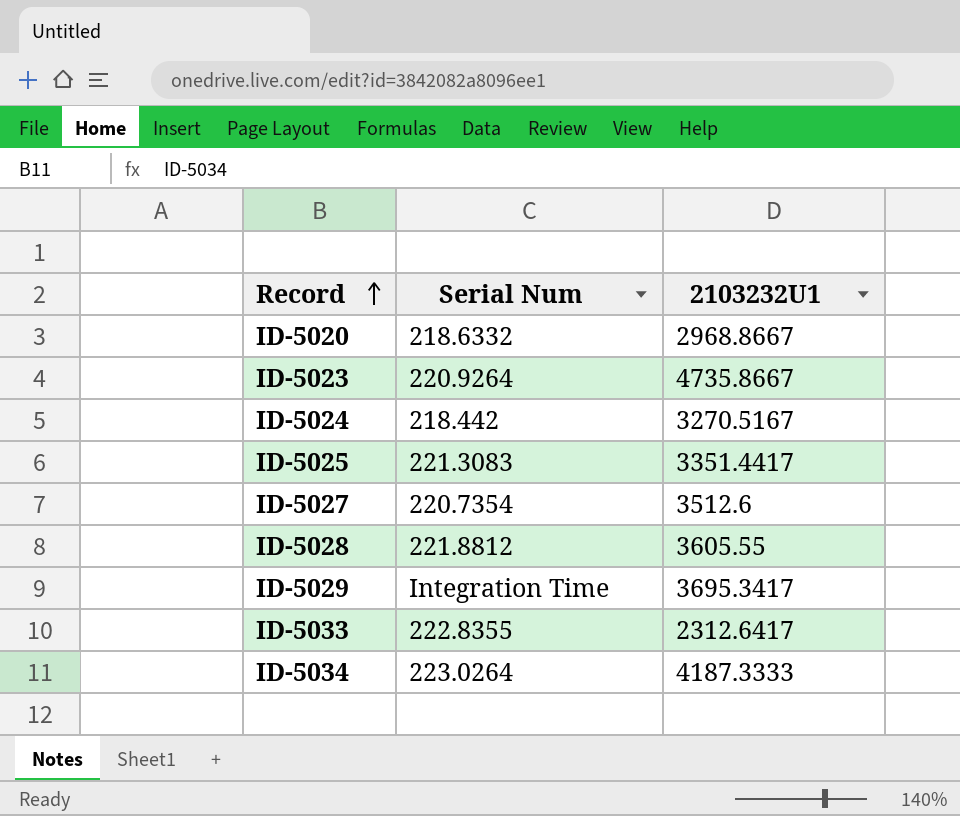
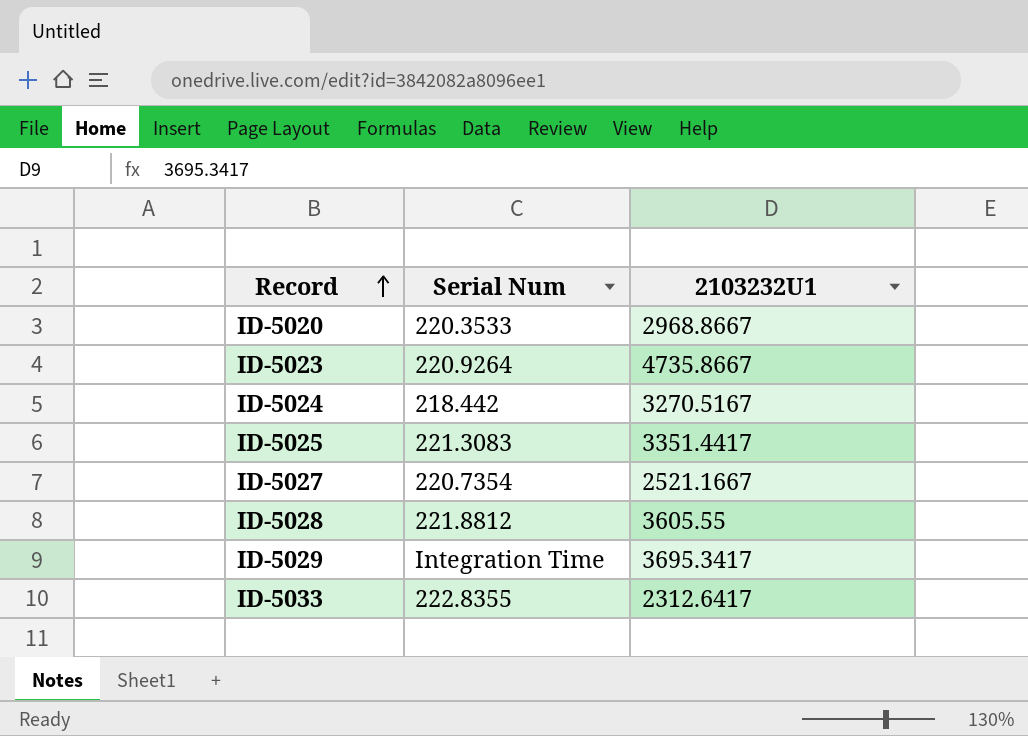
row ID-5034: 223.0264 | 4187.3333 -> none
ID-5020 | Serial Num: 218.6332 -> 220.3533
ID-5027 | 2103232U1: 3512.6 -> 2521.1667

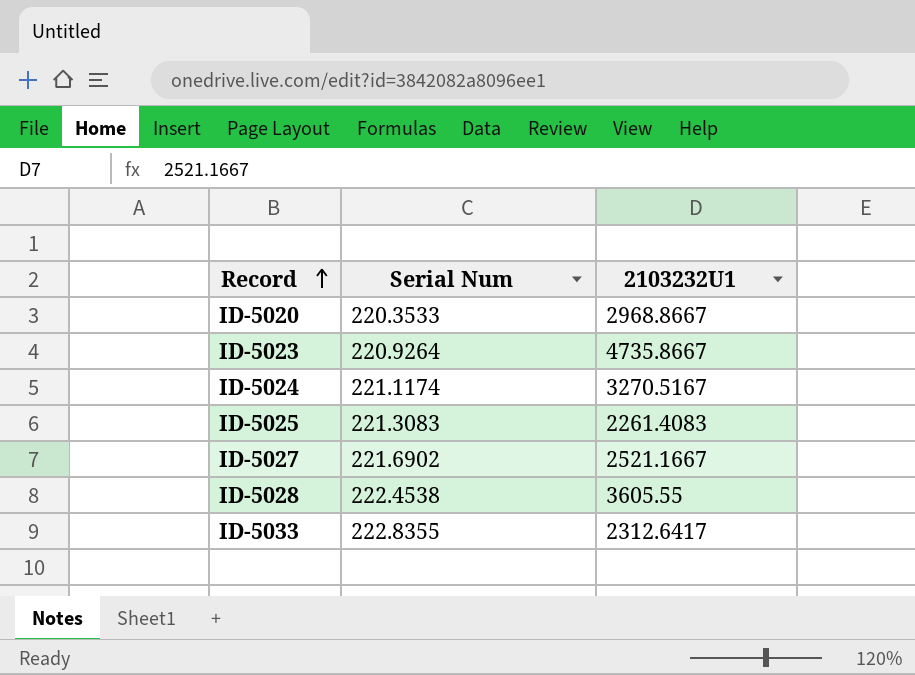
row ID-5029: Integration Time | 3695.3417 -> none
ID-5024 | Serial Num: 218.442 -> 221.1174
ID-5025 | 2103232U1: 3351.4417 -> 2261.4083
ID-5027 | Serial Num: 220.7354 -> 221.6902
ID-5028 | Serial Num: 221.8812 -> 222.4538

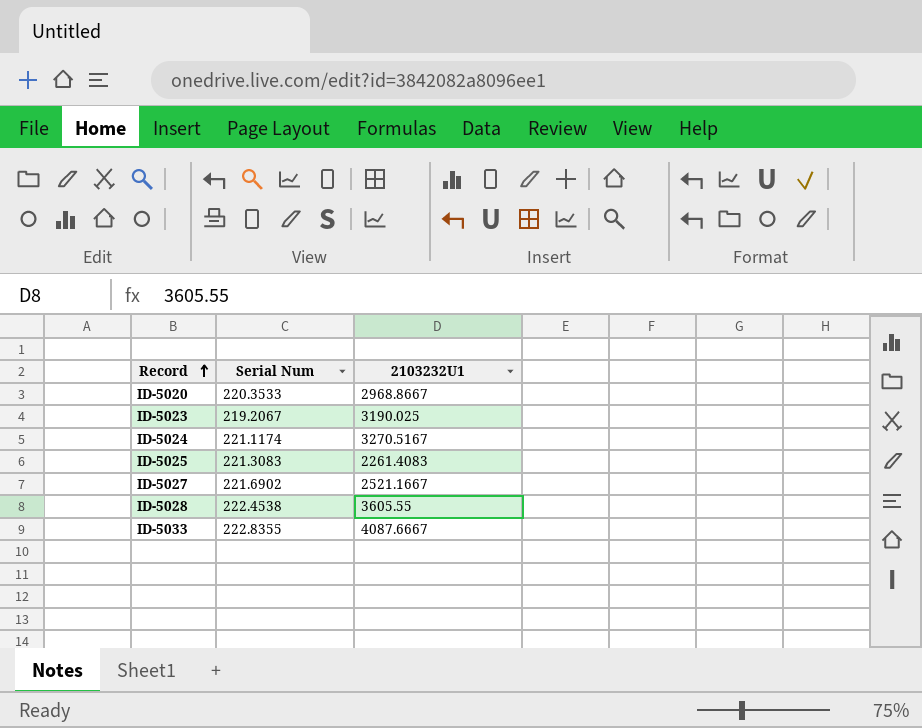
ID-5023 | Serial Num: 220.9264 -> 219.2067
ID-5023 | 2103232U1: 4735.8667 -> 3190.025
ID-5033 | 2103232U1: 2312.6417 -> 4087.6667

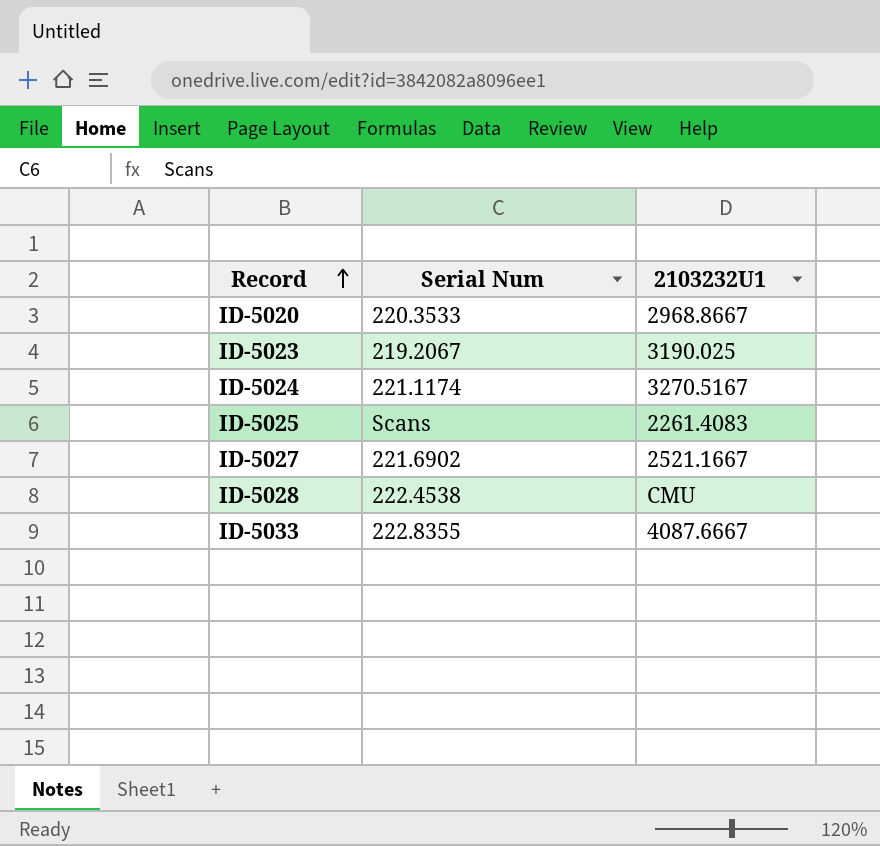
ID-5025 | Serial Num: 221.3083 -> Scans
ID-5028 | 2103232U1: 3605.55 -> CMU

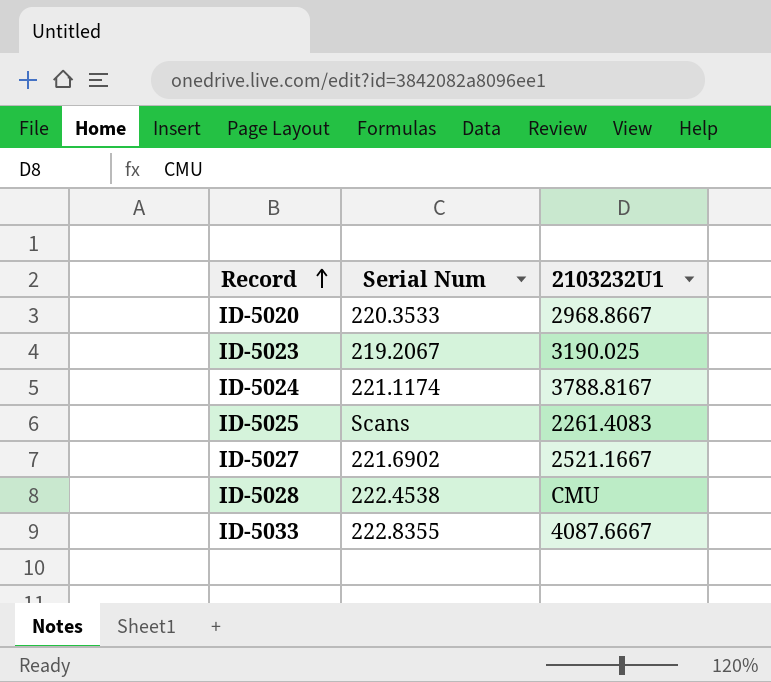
ID-5024 | 2103232U1: 3270.5167 -> 3788.8167

